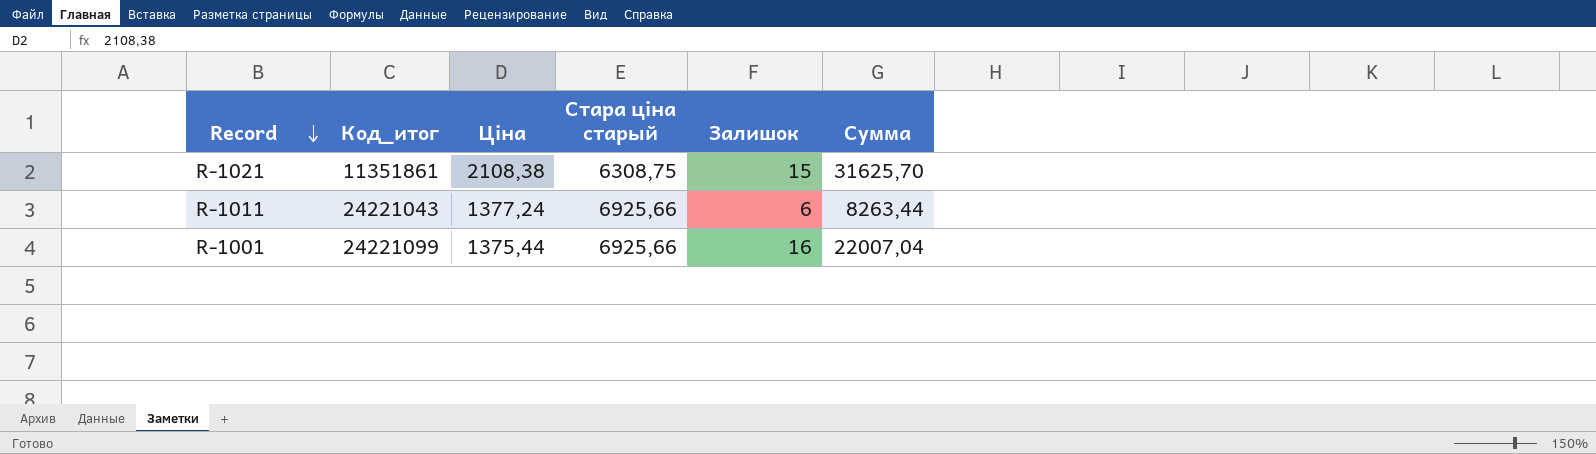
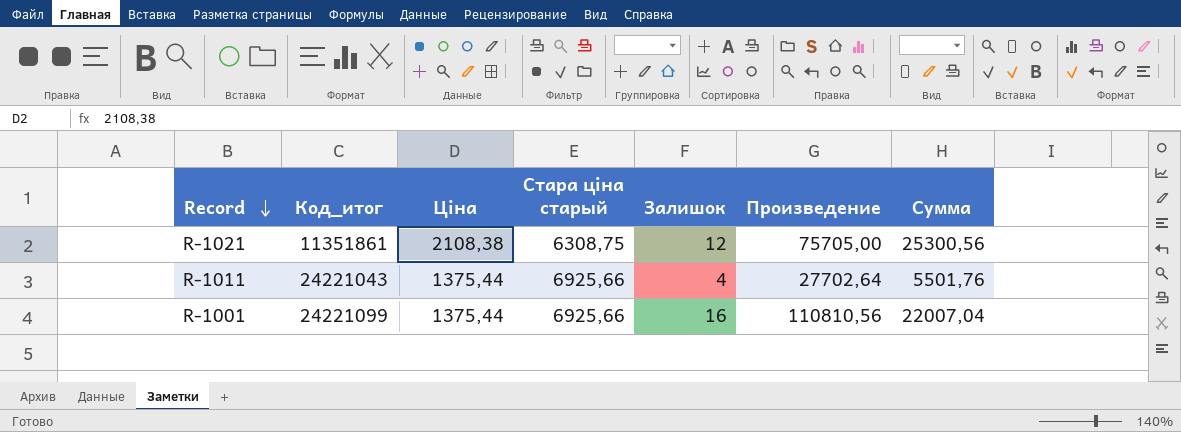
column Произведение | formula: none -> [Стара ціна старый] * [Залишок]
R-1021 | Залишок: 15 -> 12
R-1021 | Сумма: 31625,70 -> 25300,56
R-1011 | Ціна: 1377,24 -> 1375,44
R-1011 | Залишок: 6 -> 4
R-1011 | Сумма: 8263,44 -> 5501,76

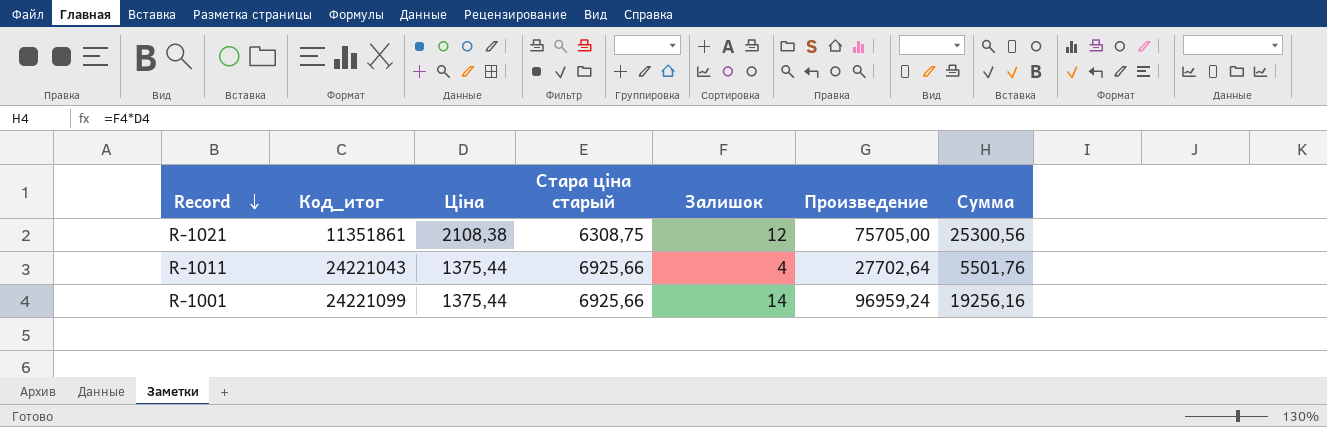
R-1001 | Залишок: 16 -> 14
R-1001 | Произведение: 110810,56 -> 96959,24
R-1001 | Сумма: 22007,04 -> 19256,16

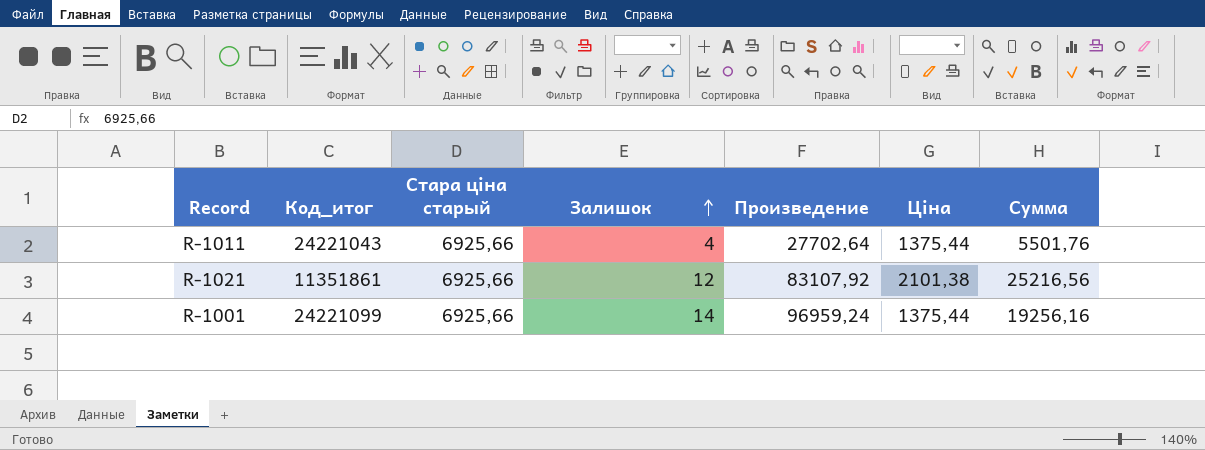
row order: Record descending -> Залишок ascending
column Ціна | position: 3 -> 6
R-1021 | Стара ціна старый: 6308,75 -> 6925,66
R-1021 | Произведение: 75705,00 -> 83107,92
R-1021 | Ціна: 2108,38 -> 2101,38
R-1021 | Сумма: 25300,56 -> 25216,56

